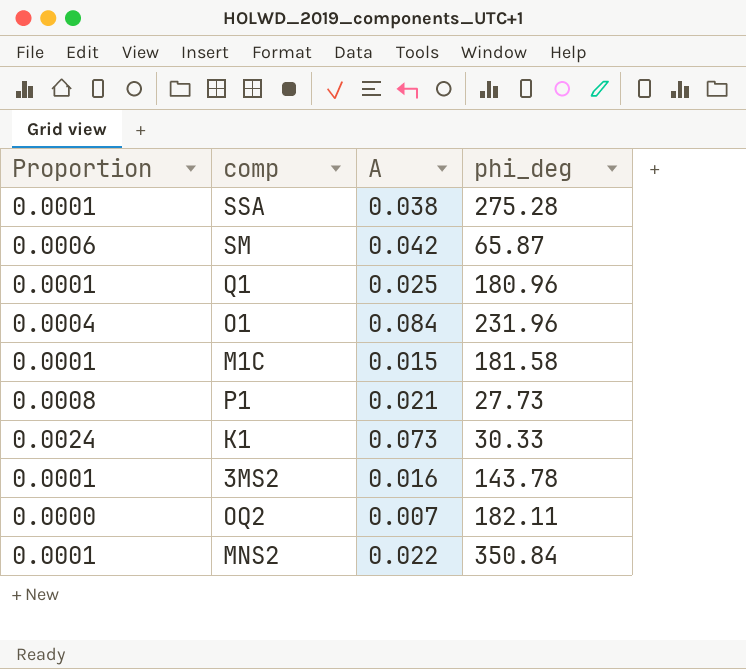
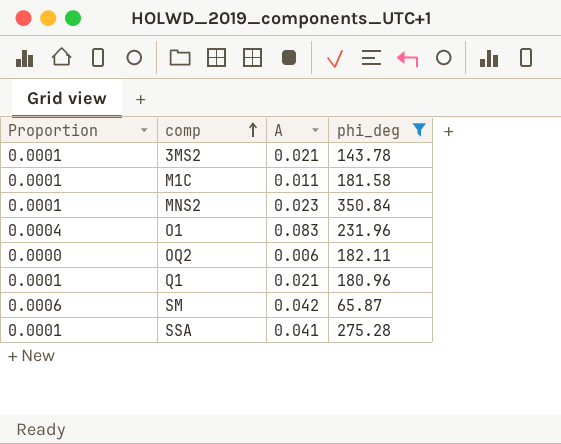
filter: none -> phi_deg >= 65.87
row order: none -> comp ascending
3MS2 | A: 0.016 -> 0.021
M1C | A: 0.015 -> 0.011
MNS2 | A: 0.022 -> 0.023
O1 | A: 0.084 -> 0.083
OQ2 | A: 0.007 -> 0.006
Q1 | A: 0.025 -> 0.021
SSA | A: 0.038 -> 0.041

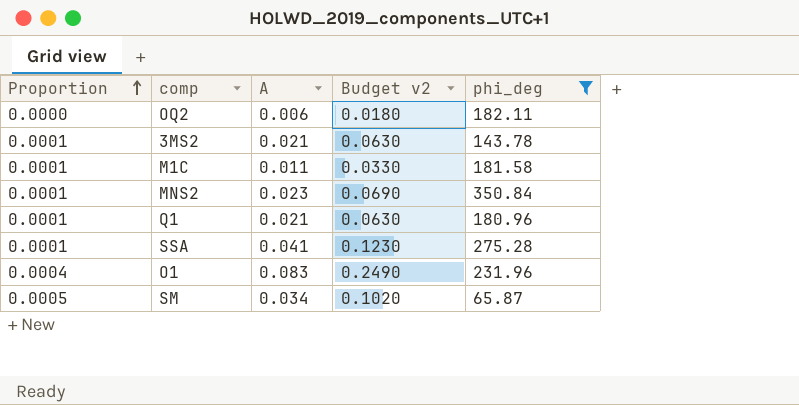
row order: comp ascending -> Proportion ascending
column Budget v2 | formula: none -> [A] * 3
SM | Proportion: 0.0006 -> 0.0005
SM | A: 0.042 -> 0.034

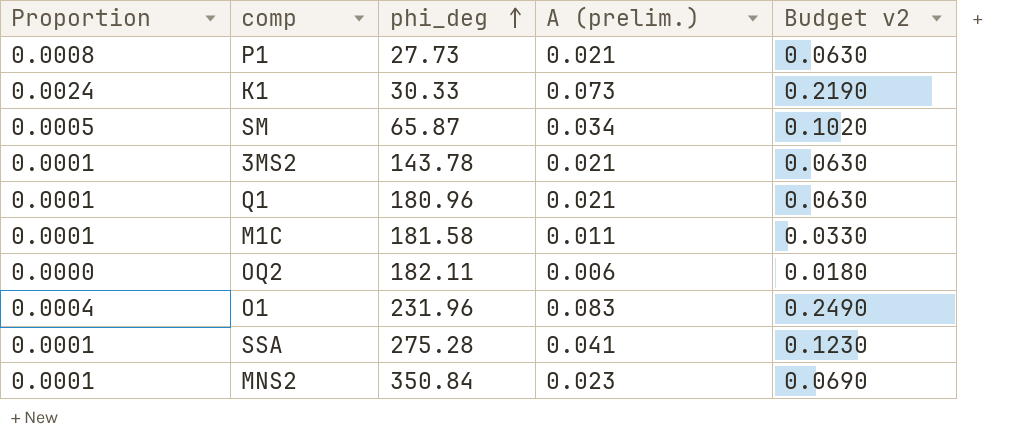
filter: phi_deg >= 65.87 -> none
row order: Proportion ascending -> phi_deg ascending
column phi_deg | position: 5 -> 3
column name: A -> A (prelim.)

